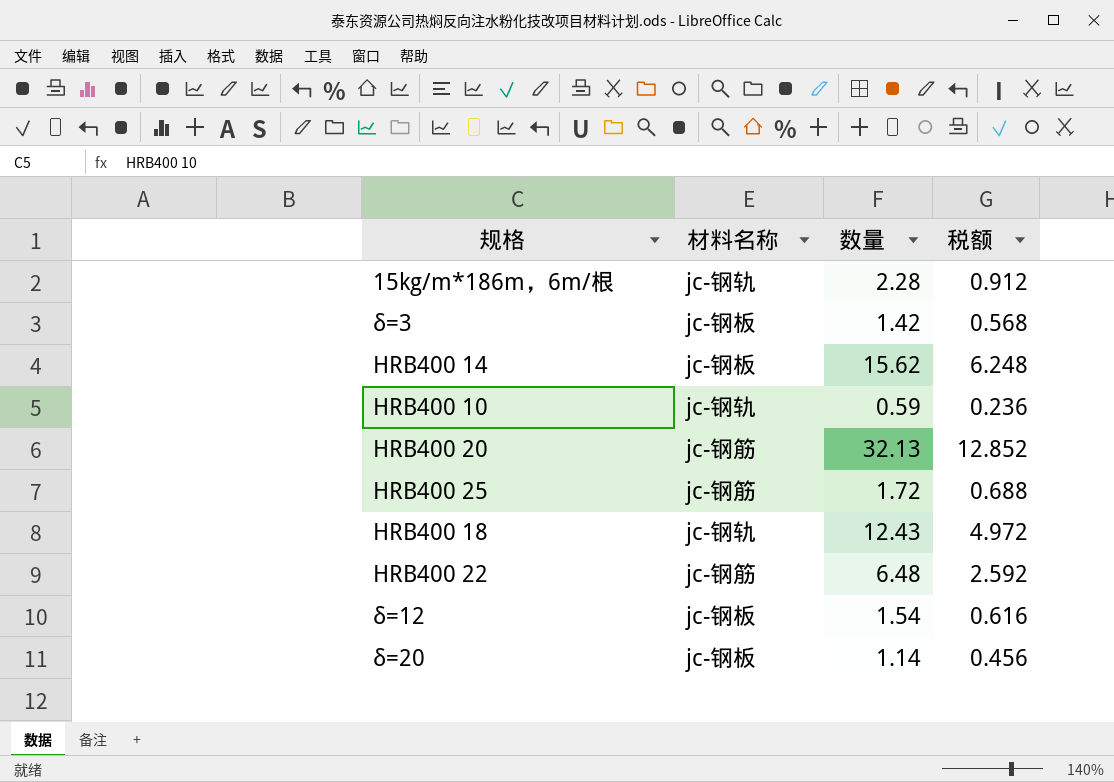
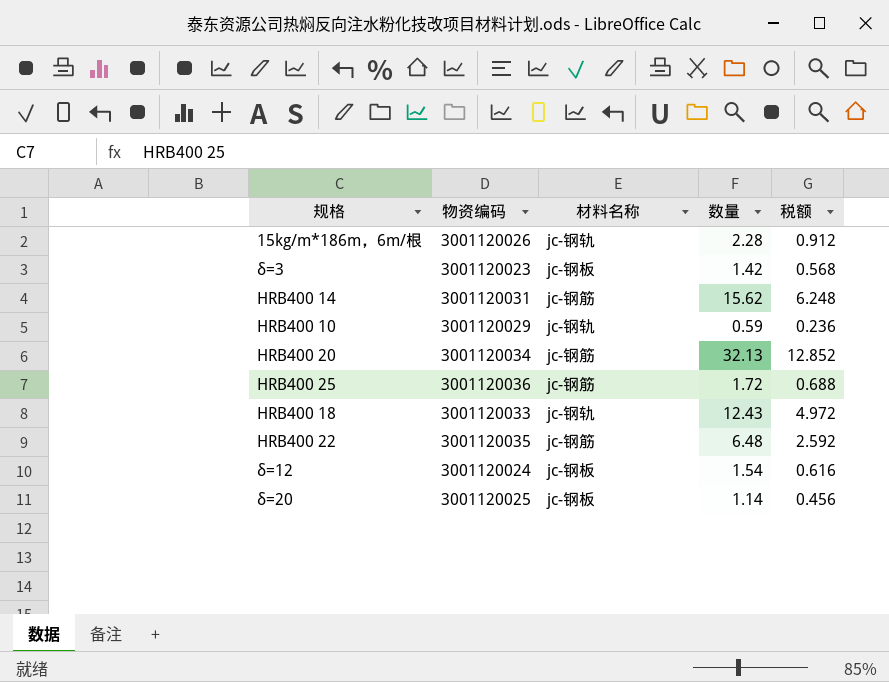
column 物资编码 | position: none -> 2
HRB400 14 | 材料名称: jc-钢板 -> jc-钢筋

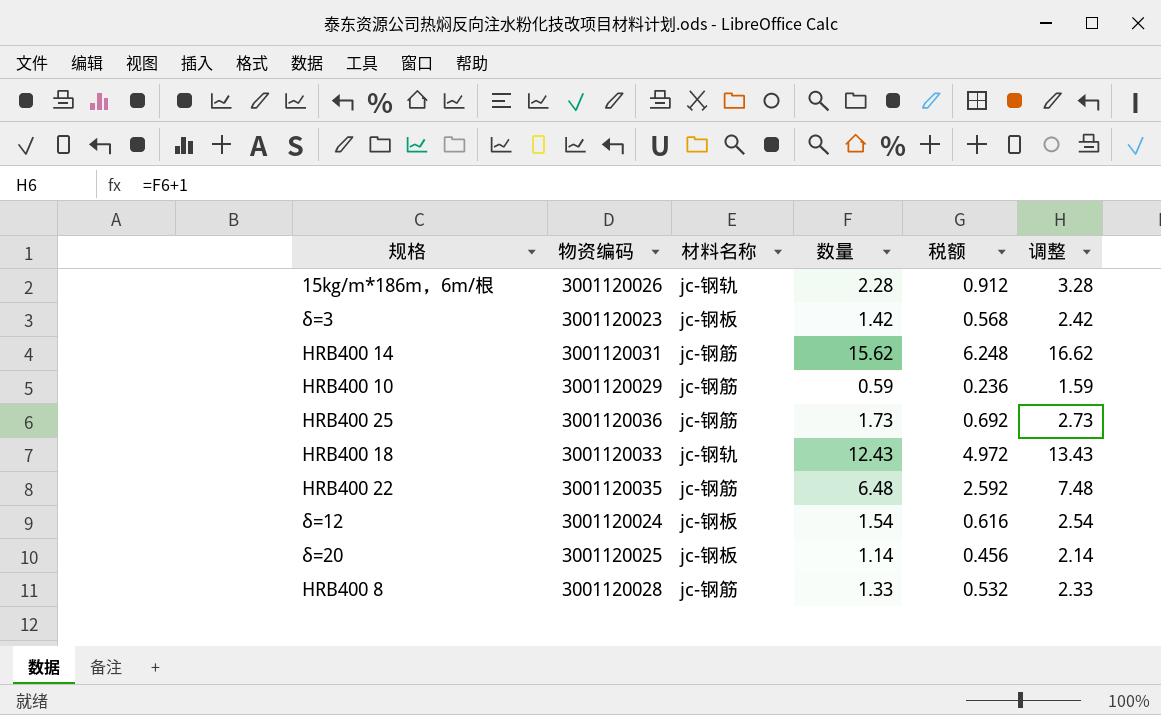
column 调整 | formula: none -> [数量] + 1
row HRB400 20: 3001120034 | jc-钢筋 | 32.13 | 12.852 -> none
HRB400 10 | 材料名称: jc-钢轨 -> jc-钢筋
HRB400 25 | 数量: 1.72 -> 1.73
HRB400 25 | 税额: 0.688 -> 0.692
row HRB400 8: none -> 3001120028 | jc-钢筋 | 1.33 | 0.532 | 2.33

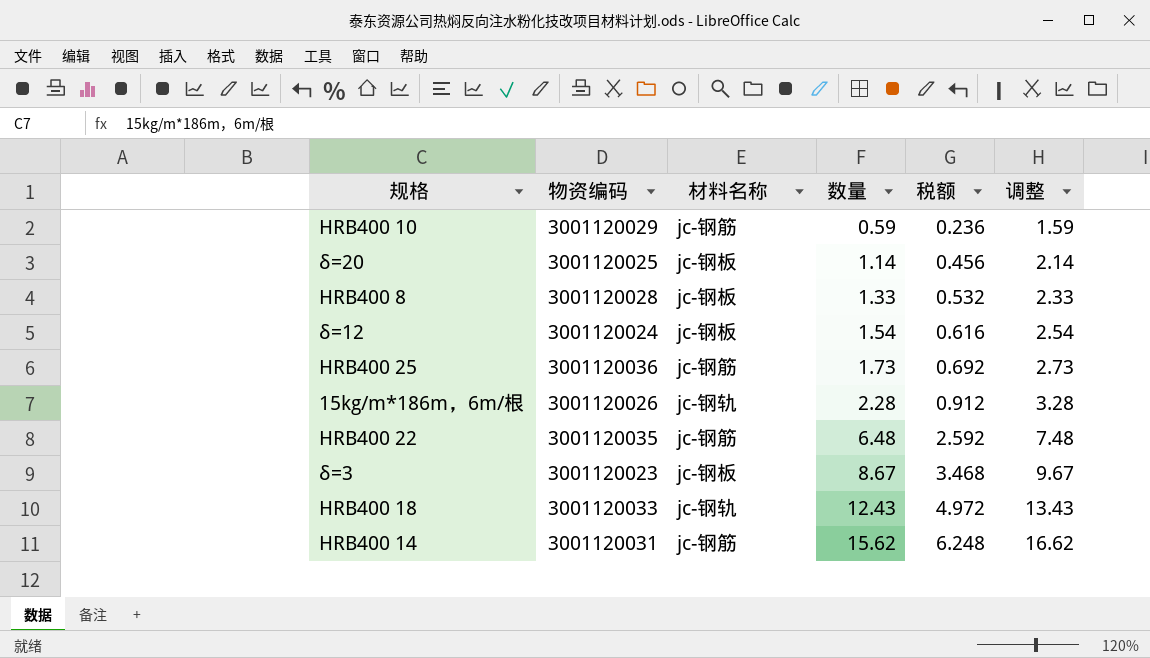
row order: none -> 数量 ascending
HRB400 8 | 材料名称: jc-钢筋 -> jc-钢板
δ=3 | 数量: 1.42 -> 8.67
δ=3 | 税额: 0.568 -> 3.468
δ=3 | 调整: 2.42 -> 9.67

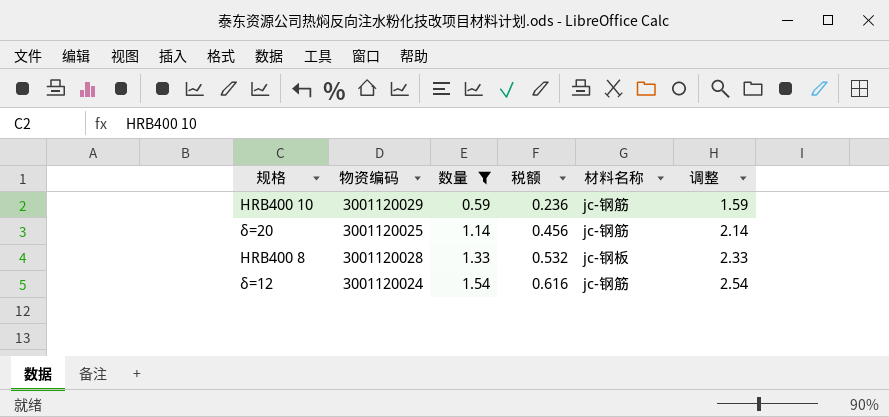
filter: none -> 数量 <= 1.54
column 材料名称 | position: 3 -> 5
δ=20 | 材料名称: jc-钢板 -> jc-钢筋
δ=12 | 材料名称: jc-钢板 -> jc-钢筋

